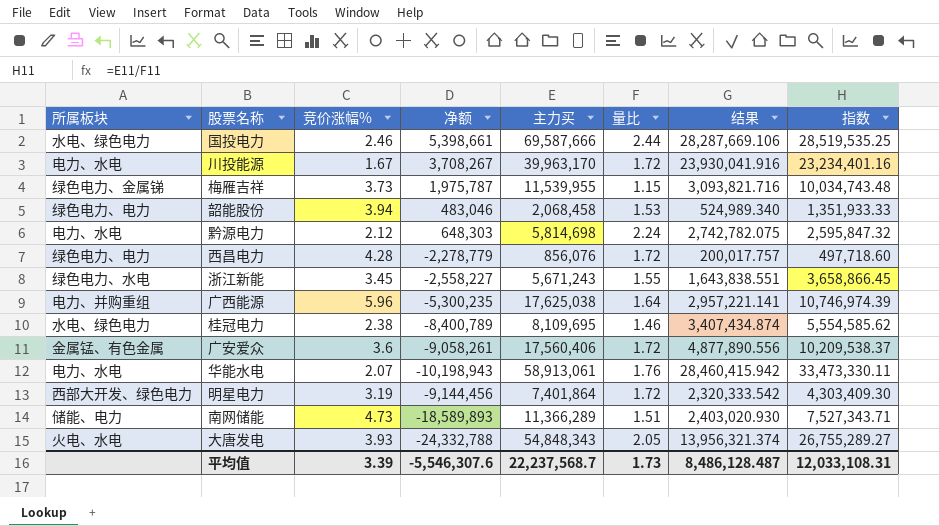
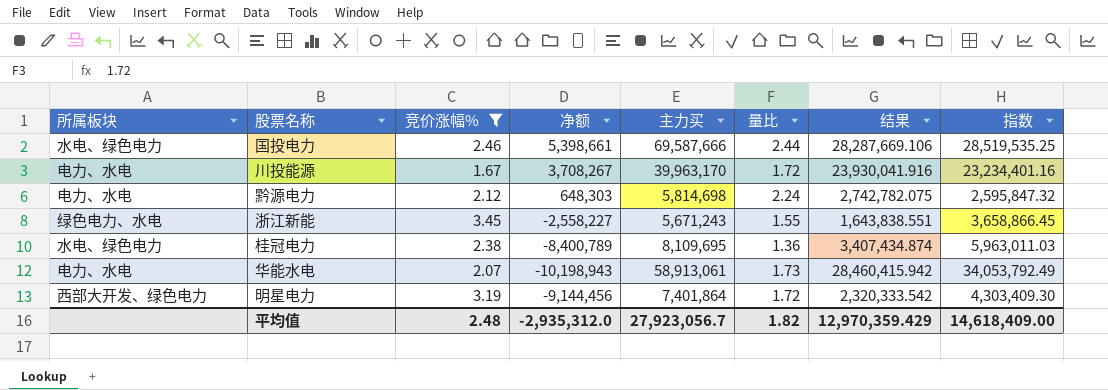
filter: none -> 竞价涨幅% <= 3.45
桂冠电力 | 量比: 1.46 -> 1.36
桂冠电力 | 指数: 5,554,585.62 -> 5,963,011.03
华能水电 | 量比: 1.76 -> 1.73
华能水电 | 指数: 33,473,330.11 -> 34,053,792.49
平均值 | 竞价涨幅%: 3.39 -> 2.48
平均值 | 净额: -5,546,307.6 -> -2,935,312.0
平均值 | 主力买: 22,237,568.7 -> 27,923,056.7
平均值 | 量比: 1.73 -> 1.82
平均值 | 结果: 8,486,128.487 -> 12,970,359.429
平均值 | 指数: 12,033,108.31 -> 14,618,409.00

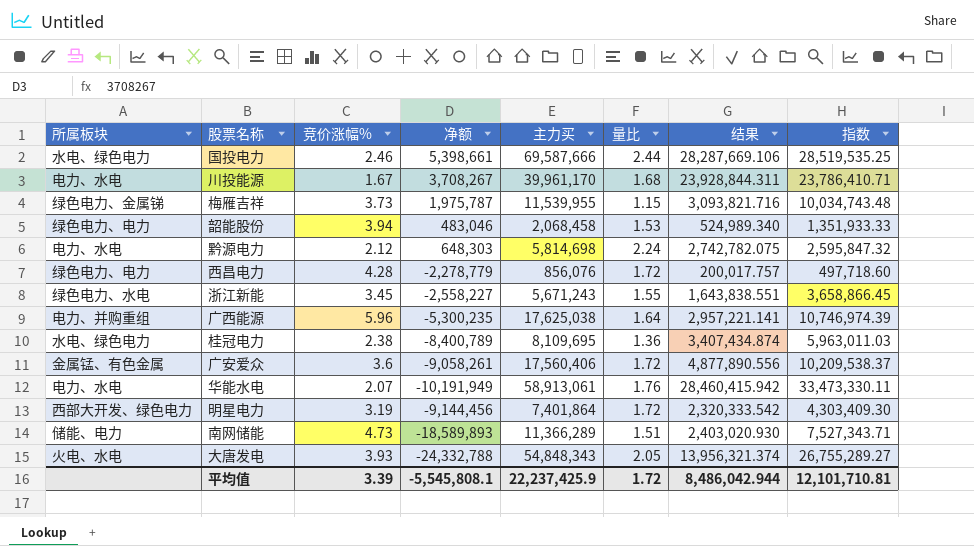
filter: 竞价涨幅% <= 3.45 -> none
川投能源 | 主力买: 39,963,170 -> 39,961,170
川投能源 | 量比: 1.72 -> 1.68
川投能源 | 结果: 23,930,041.916 -> 23,928,844.311
川投能源 | 指数: 23,234,401.16 -> 23,786,410.71
华能水电 | 净额: -10,198,943 -> -10,191,949
华能水电 | 量比: 1.73 -> 1.76
华能水电 | 指数: 34,053,792.49 -> 33,473,330.11
平均值 | 竞价涨幅%: 2.48 -> 3.39
平均值 | 净额: -2,935,312.0 -> -5,545,808.1
平均值 | 主力买: 27,923,056.7 -> 22,237,425.9
平均值 | 量比: 1.82 -> 1.72
平均值 | 结果: 12,970,359.429 -> 8,486,042.944
平均值 | 指数: 14,618,409.00 -> 12,101,710.81

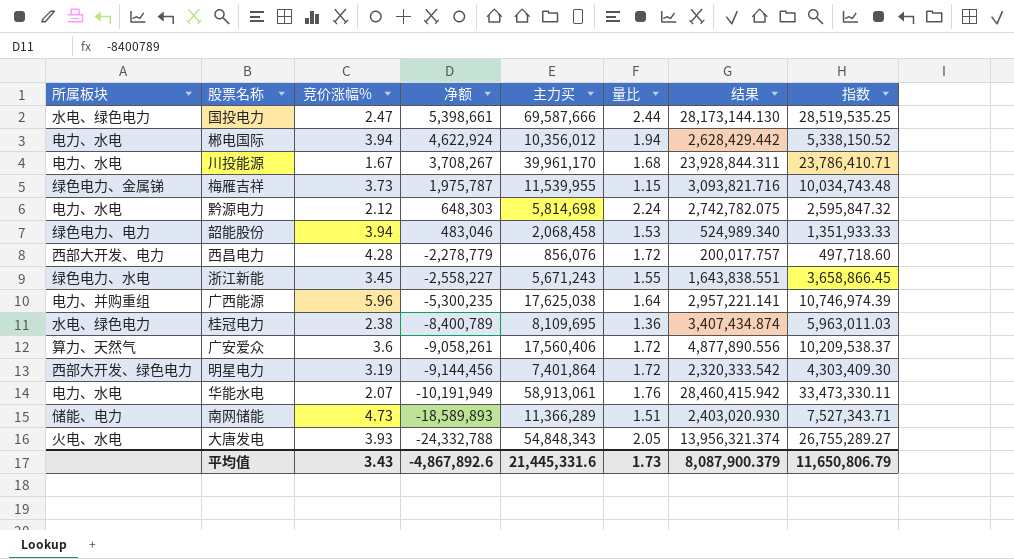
row order: none -> 净额 descending
国投电力 | 竞价涨幅%: 2.46 -> 2.47
国投电力 | 结果: 28,287,669.106 -> 28,173,144.130
row 郴电国际: none -> 电力、水电 | 3.94 | 4,622,924 | 10,356,012 | 1.94 | 2,628,429.442 | 5,338,150.52
西昌电力 | 所属板块: 绿色电力、电力 -> 西部大开发、电力
广安爱众 | 所属板块: 金属锰、有色金属 -> 算力、天然气
平均值 | 竞价涨幅%: 3.39 -> 3.43
平均值 | 净额: -5,545,808.1 -> -4,867,892.6
平均值 | 主力买: 22,237,425.9 -> 21,445,331.6
平均值 | 量比: 1.72 -> 1.73
平均值 | 结果: 8,486,042.944 -> 8,087,900.379
平均值 | 指数: 12,101,710.81 -> 11,650,806.79

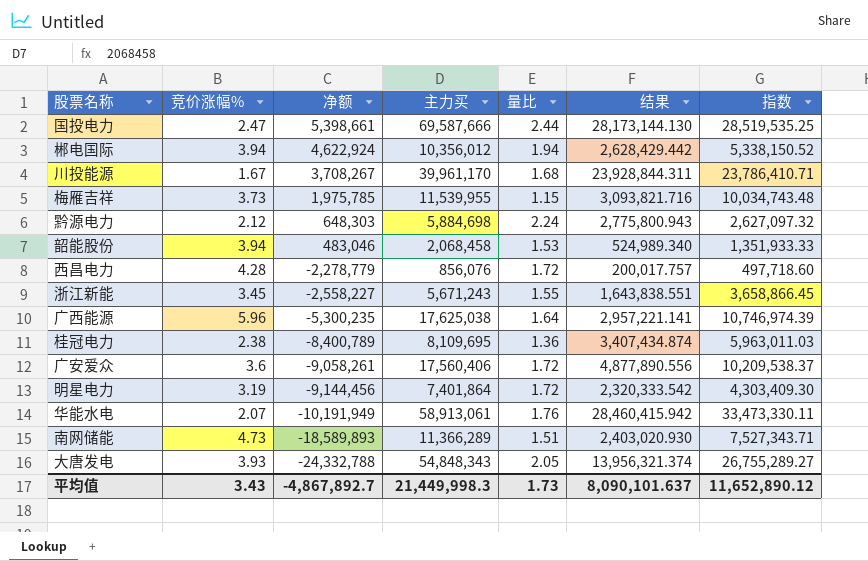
column 所属板块 | position: 1 -> none
梅雁吉祥 | 净额: 1,975,787 -> 1,975,785
黔源电力 | 主力买: 5,814,698 -> 5,884,698
黔源电力 | 结果: 2,742,782.075 -> 2,775,800.943
黔源电力 | 指数: 2,595,847.32 -> 2,627,097.32
平均值 | 净额: -4,867,892.6 -> -4,867,892.7
平均值 | 主力买: 21,445,331.6 -> 21,449,998.3
平均值 | 结果: 8,087,900.379 -> 8,090,101.637
平均值 | 指数: 11,650,806.79 -> 11,652,890.12

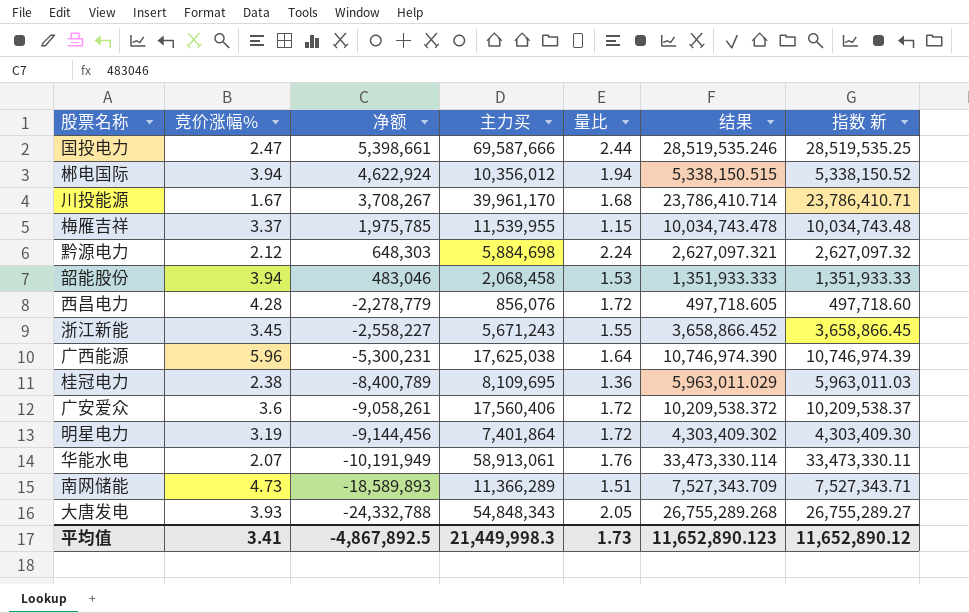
column 结果 | formula: [主力买] / [竞价涨幅%] -> [主力买] / [量比]
column name: 指数 -> 指数 新
梅雁吉祥 | 竞价涨幅%: 3.73 -> 3.37
广西能源 | 净额: -5,300,235 -> -5,300,231
平均值 | 竞价涨幅%: 3.43 -> 3.41
平均值 | 净额: -4,867,892.7 -> -4,867,892.5
平均值 | 结果: 8,090,101.637 -> 11,652,890.123

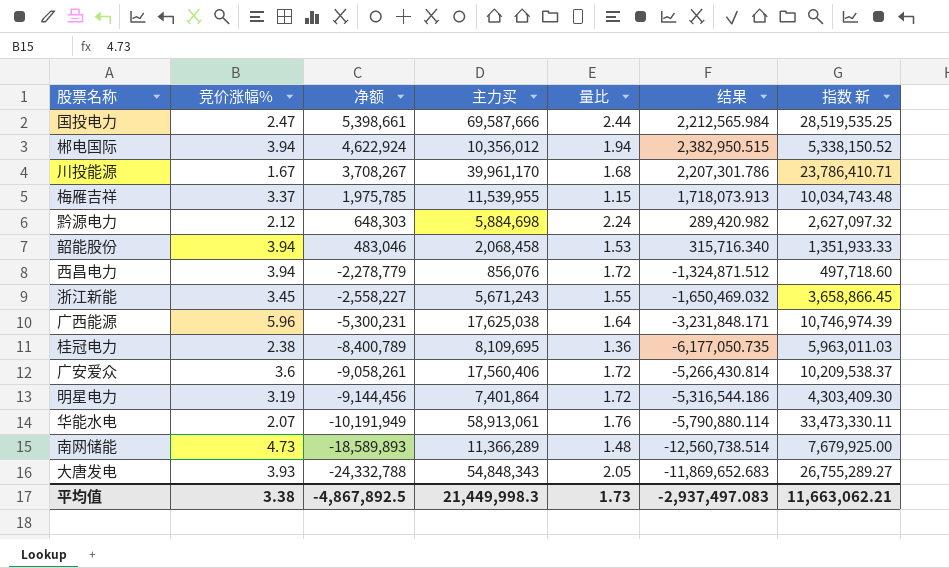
column 结果 | formula: [主力买] / [量比] -> [净额] / [量比]
西昌电力 | 竞价涨幅%: 4.28 -> 3.94
南网储能 | 量比: 1.51 -> 1.48
南网储能 | 指数 新: 7,527,343.71 -> 7,679,925.00
平均值 | 竞价涨幅%: 3.41 -> 3.38
平均值 | 结果: 11,652,890.123 -> -2,937,497.083
平均值 | 指数 新: 11,652,890.12 -> 11,663,062.21

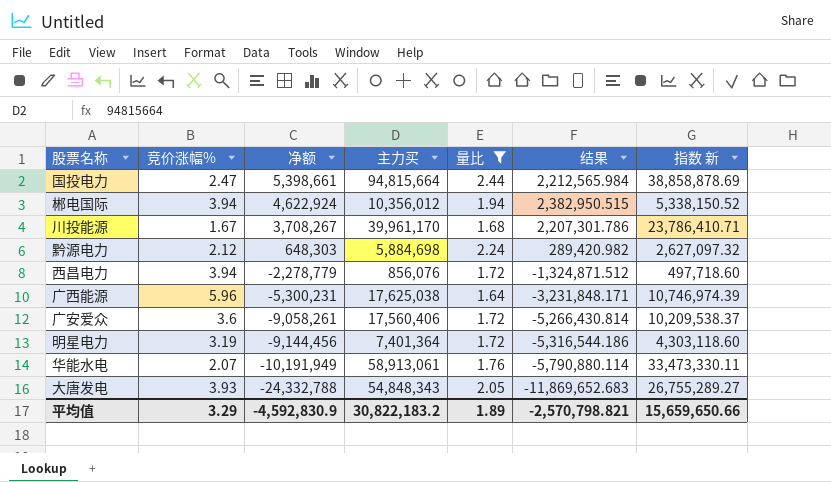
filter: none -> 量比 >= 1.64
国投电力 | 主力买: 69,587,666 -> 94,815,664
国投电力 | 指数 新: 28,519,535.25 -> 38,858,878.69
明星电力 | 主力买: 7,401,864 -> 7,401,364
明星电力 | 指数 新: 4,303,409.30 -> 4,303,118.60
平均值 | 竞价涨幅%: 3.38 -> 3.29
平均值 | 净额: -4,867,892.5 -> -4,592,830.9
平均值 | 主力买: 21,449,998.3 -> 30,822,183.2
平均值 | 量比: 1.73 -> 1.89
平均值 | 结果: -2,937,497.083 -> -2,570,798.821
平均值 | 指数 新: 11,663,062.21 -> 15,659,650.66

